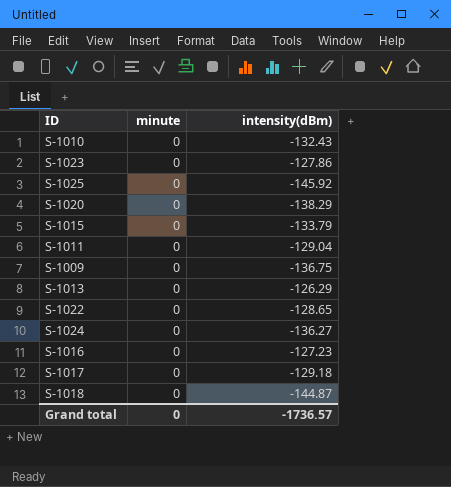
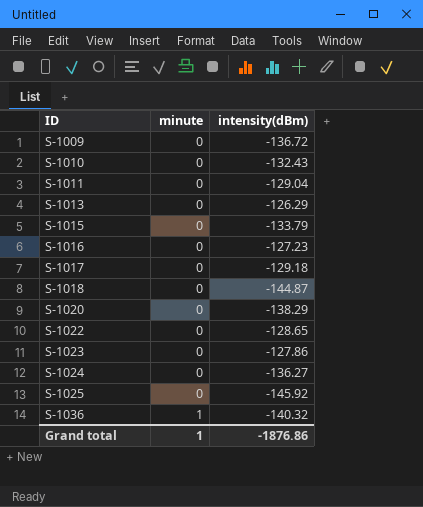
row order: none -> ID ascending
S-1009 | intensity(dBm): -136.75 -> -136.72
row S-1036: none -> 1 | -140.32
Grand total | minute: 0 -> 1
Grand total | intensity(dBm): -1736.57 -> -1876.86

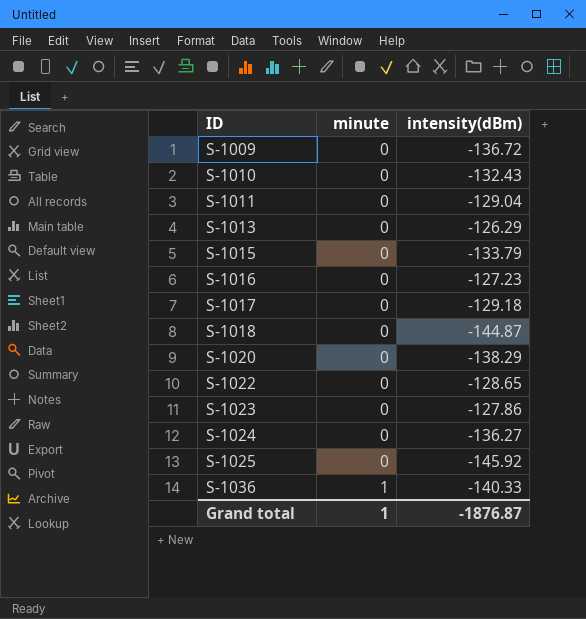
S-1036 | intensity(dBm): -140.32 -> -140.33
Grand total | intensity(dBm): -1876.86 -> -1876.87

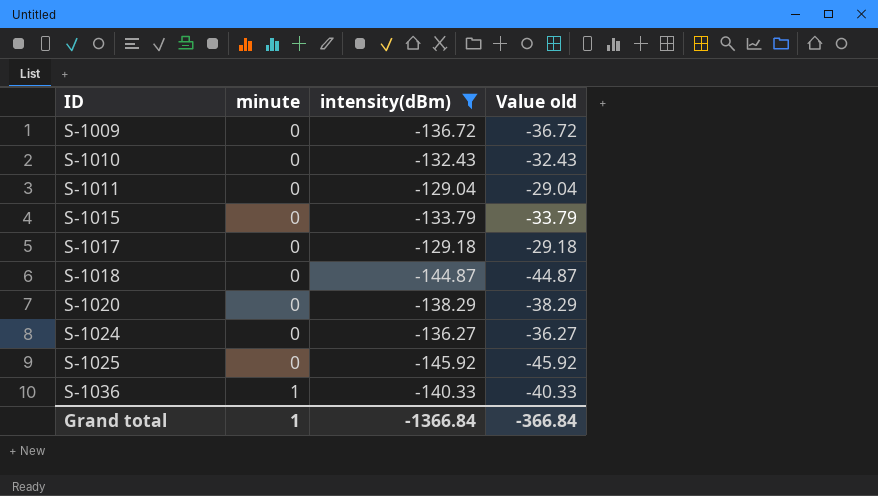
filter: none -> intensity(dBm) <= -129.04
column Value old | formula: none -> [intensity(dBm)] + 100
Grand total | intensity(dBm): -1876.87 -> -1366.84

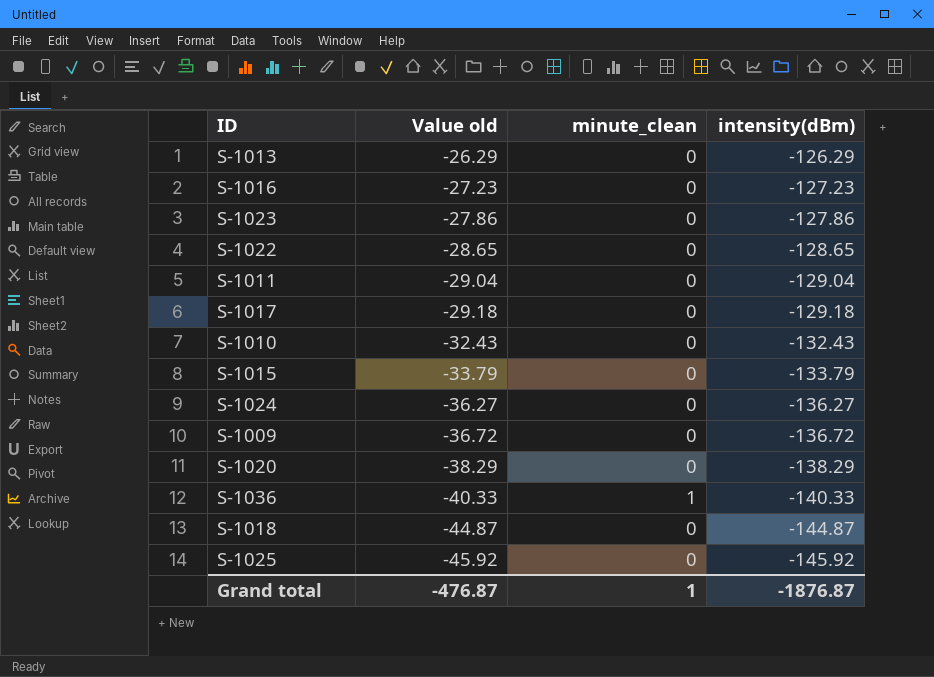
filter: intensity(dBm) <= -129.04 -> none
row order: ID ascending -> Value old descending
column Value old | position: 4 -> 2
column name: minute -> minute_clean
Grand total | Value old: -366.84 -> -476.87
Grand total | intensity(dBm): -1366.84 -> -1876.87

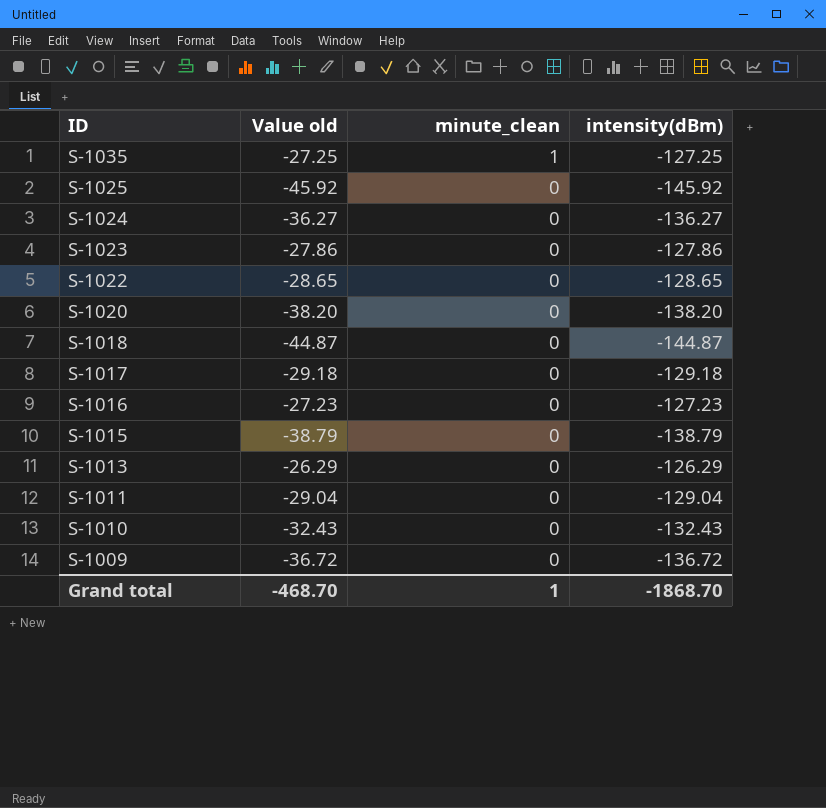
row order: Value old descending -> ID descending
row S-1036: -40.33 | 1 | -140.33 -> none
row S-1035: none -> -27.25 | 1 | -127.25
S-1020 | Value old: -38.29 -> -38.20
S-1020 | intensity(dBm): -138.29 -> -138.20
S-1015 | Value old: -33.79 -> -38.79
S-1015 | intensity(dBm): -133.79 -> -138.79
Grand total | Value old: -476.87 -> -468.70
Grand total | intensity(dBm): -1876.87 -> -1868.70

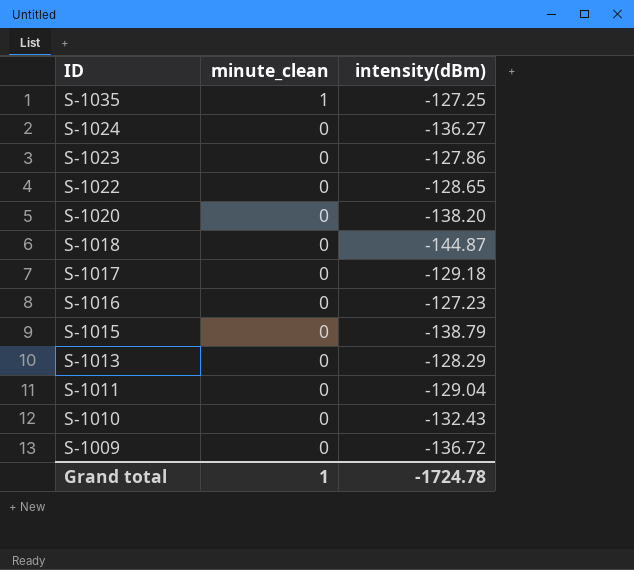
column Value old | formula: [intensity(dBm)] + 100 -> none
row S-1025: -45.92 | 0 | -145.92 -> none
S-1013 | intensity(dBm): -126.29 -> -128.29
Grand total | intensity(dBm): -1868.70 -> -1724.78

